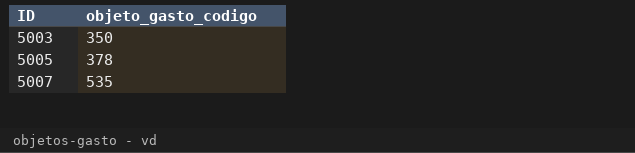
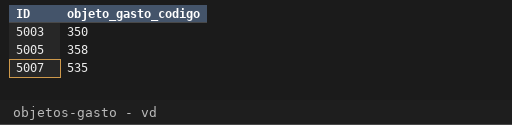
5005 | objeto_gasto_codigo: 378 -> 358

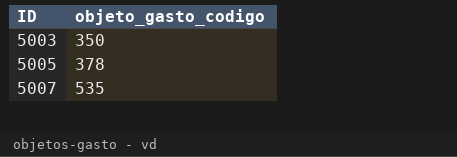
5005 | objeto_gasto_codigo: 358 -> 378

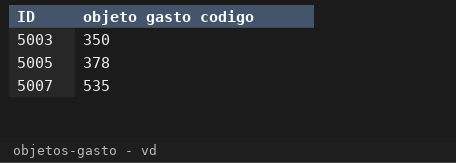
column name: objeto_gasto_codigo -> objeto gasto codigo

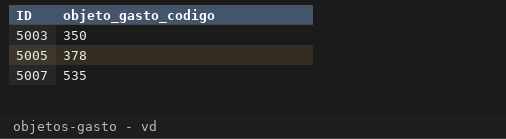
column name: objeto gasto codigo -> objeto_gasto_codigo

